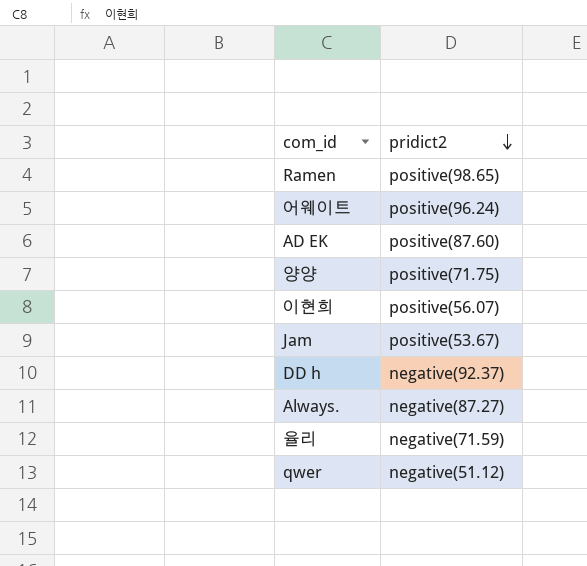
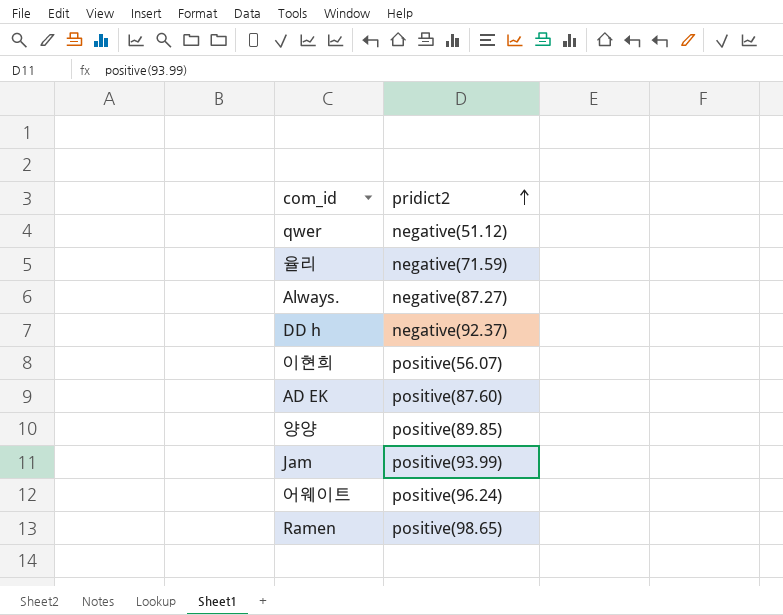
row order: pridict2 descending -> pridict2 ascending
양양 | pridict2: positive(71.75) -> positive(89.85)
Jam | pridict2: positive(53.67) -> positive(93.99)

